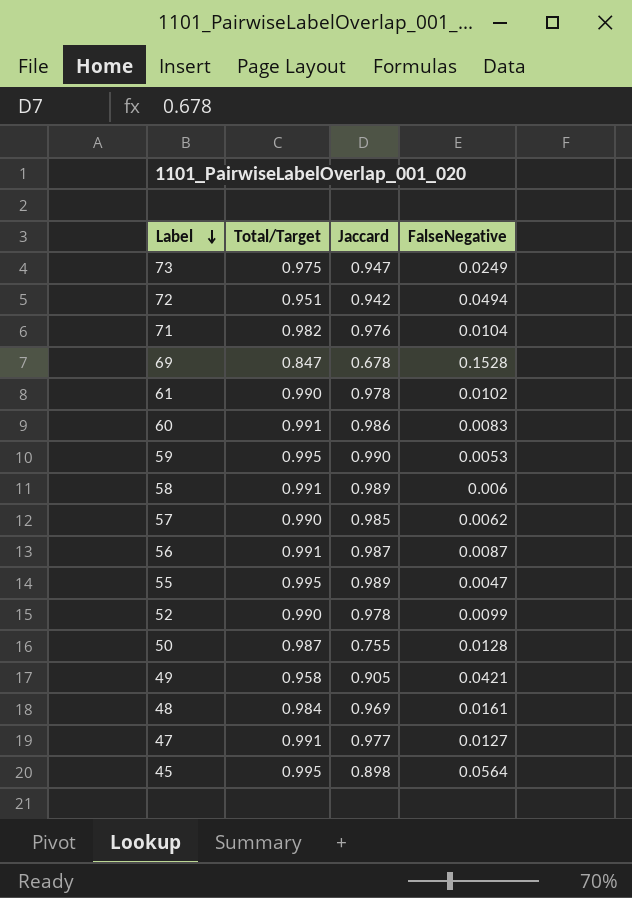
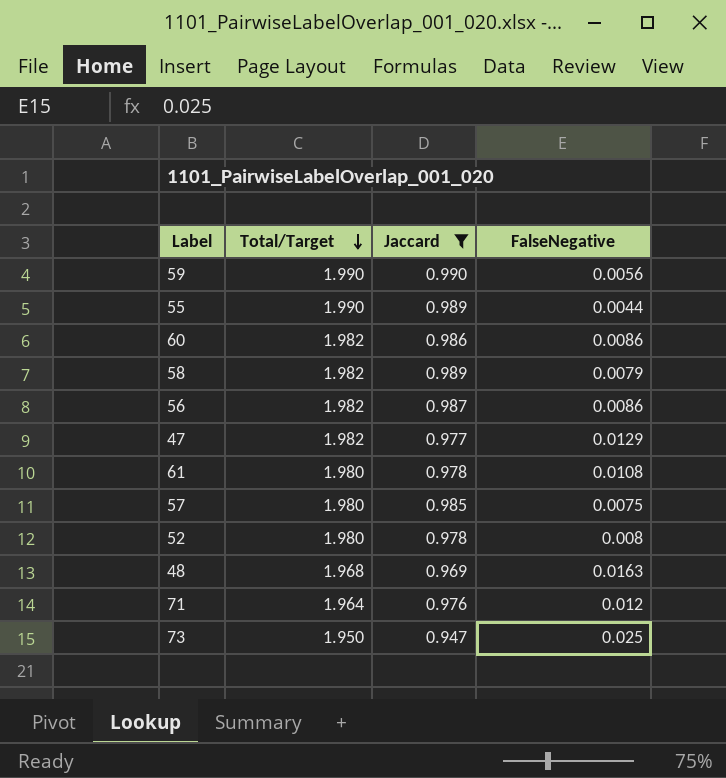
filter: none -> Jaccard >= 0.947
row order: Label descending -> Total/Target descending
59 | Total/Target: 0.995 -> 1.990
59 | FalseNegative: 0.0053 -> 0.0056
55 | Total/Target: 0.995 -> 1.990
55 | FalseNegative: 0.0047 -> 0.0044
60 | Total/Target: 0.991 -> 1.982
60 | FalseNegative: 0.0083 -> 0.0086
58 | Total/Target: 0.991 -> 1.982
58 | FalseNegative: 0.006 -> 0.0079
56 | Total/Target: 0.991 -> 1.982
56 | FalseNegative: 0.0087 -> 0.0086
47 | Total/Target: 0.991 -> 1.982
47 | FalseNegative: 0.0127 -> 0.0129
61 | Total/Target: 0.990 -> 1.980
61 | FalseNegative: 0.0102 -> 0.0108
57 | Total/Target: 0.990 -> 1.980
57 | FalseNegative: 0.0062 -> 0.0075
52 | Total/Target: 0.990 -> 1.980
52 | FalseNegative: 0.0099 -> 0.008
48 | Total/Target: 0.984 -> 1.968
48 | FalseNegative: 0.0161 -> 0.0163
71 | Total/Target: 0.982 -> 1.964
71 | FalseNegative: 0.0104 -> 0.012
73 | Total/Target: 0.975 -> 1.950
73 | FalseNegative: 0.0249 -> 0.025

